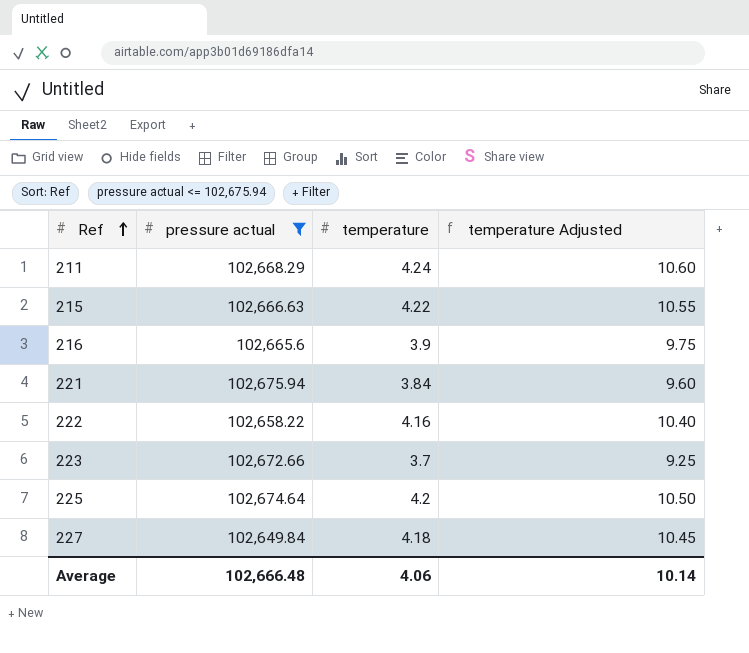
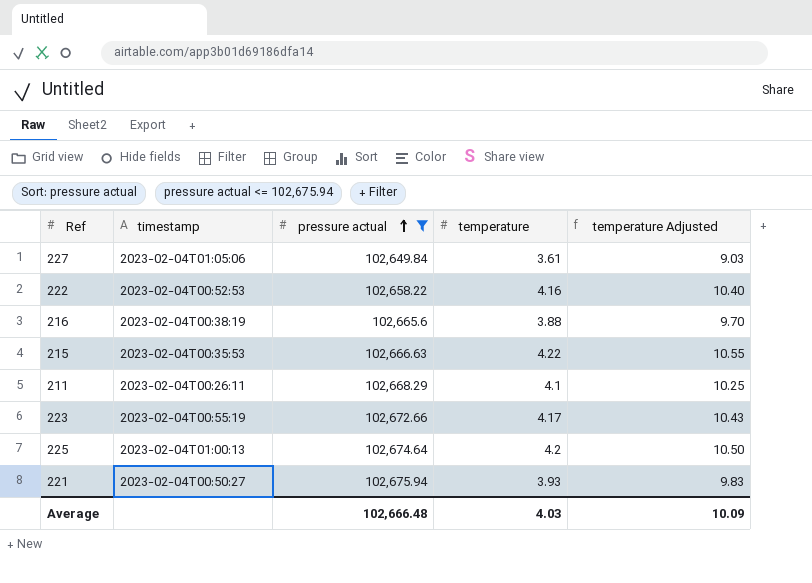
row order: Ref ascending -> pressure actual ascending
column timestamp | position: none -> 2
227 | temperature: 4.18 -> 3.61
227 | temperature Adjusted: 10.45 -> 9.03
216 | temperature: 3.9 -> 3.88
216 | temperature Adjusted: 9.75 -> 9.70
211 | temperature: 4.24 -> 4.1
211 | temperature Adjusted: 10.60 -> 10.25
223 | temperature: 3.7 -> 4.17
223 | temperature Adjusted: 9.25 -> 10.43
221 | temperature: 3.84 -> 3.93
221 | temperature Adjusted: 9.60 -> 9.83
Average | temperature: 4.06 -> 4.03
Average | temperature Adjusted: 10.14 -> 10.09

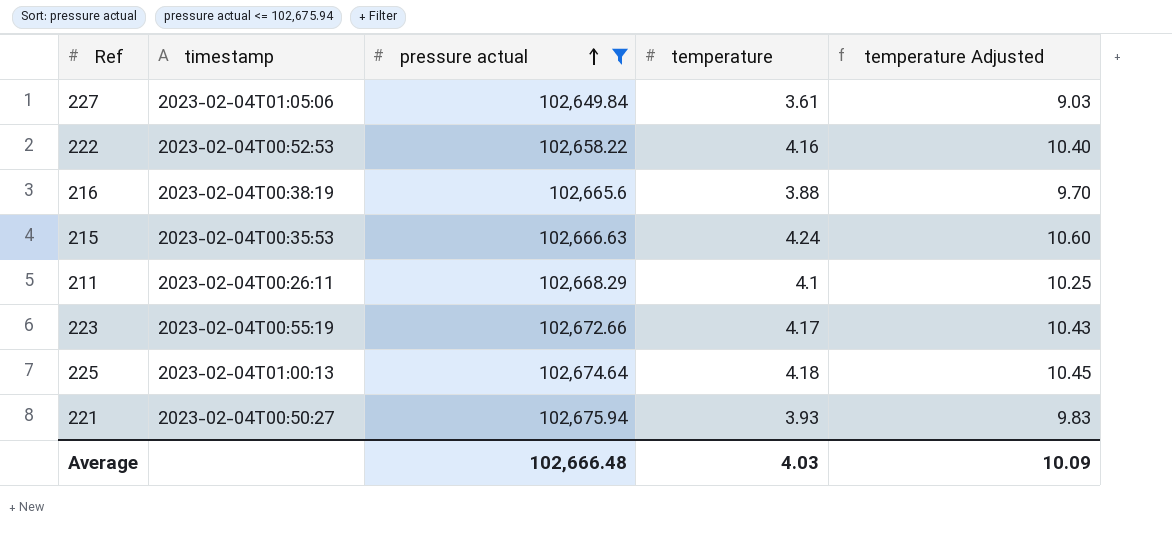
215 | temperature: 4.22 -> 4.24
215 | temperature Adjusted: 10.55 -> 10.60
225 | temperature: 4.2 -> 4.18
225 | temperature Adjusted: 10.50 -> 10.45

